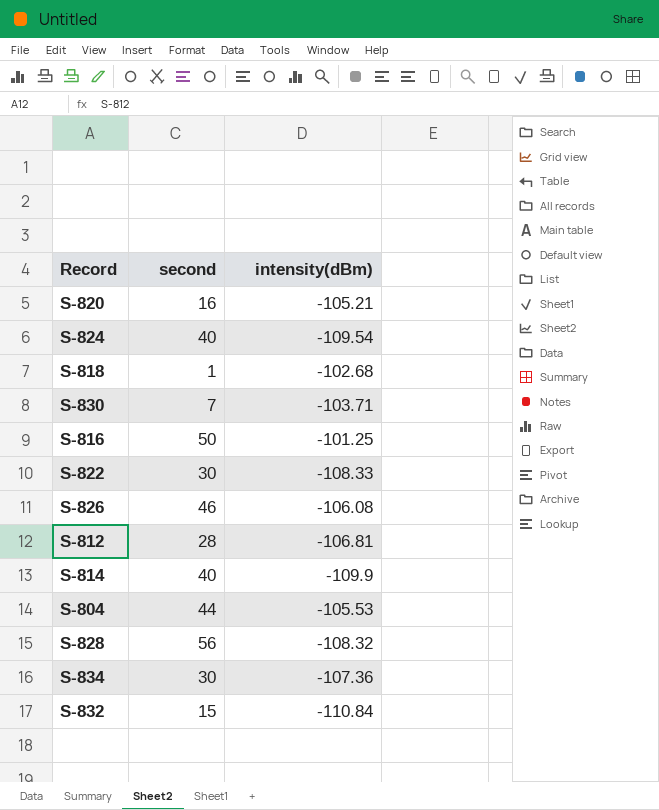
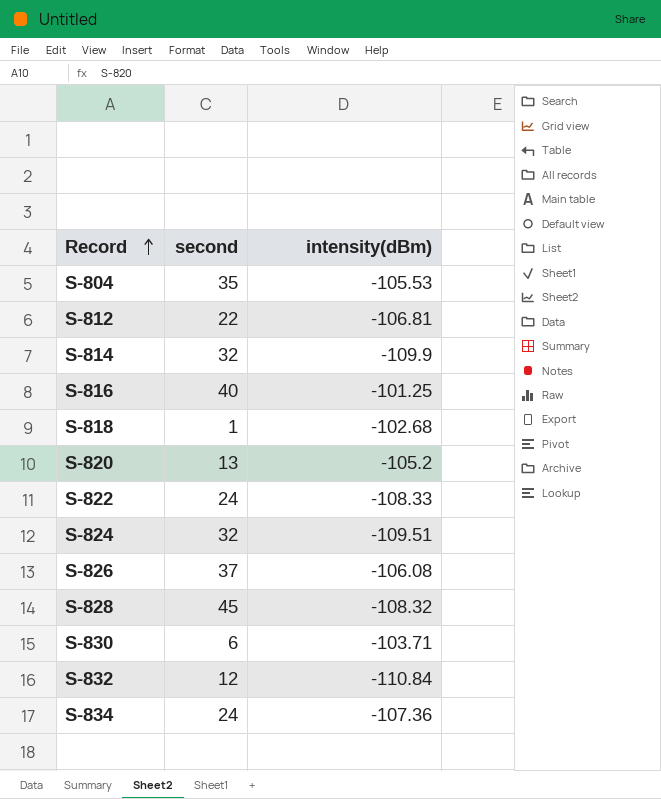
row order: none -> Record ascending
S-804 | second: 44 -> 35
S-812 | second: 28 -> 22
S-814 | second: 40 -> 32
S-816 | second: 50 -> 40
S-820 | second: 16 -> 13
S-820 | intensity(dBm): -105.21 -> -105.2
S-822 | second: 30 -> 24
S-824 | second: 40 -> 32
S-824 | intensity(dBm): -109.54 -> -109.51
S-826 | second: 46 -> 37
S-828 | second: 56 -> 45
S-830 | second: 7 -> 6
S-832 | second: 15 -> 12
S-834 | second: 30 -> 24

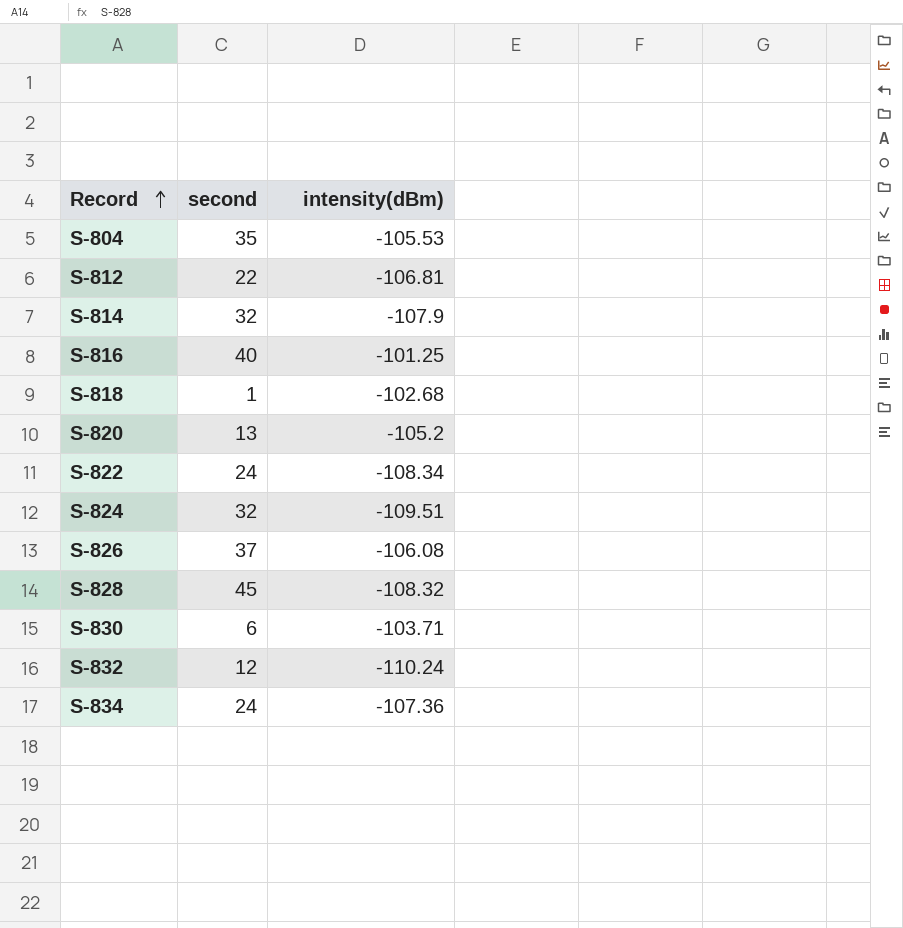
S-814 | intensity(dBm): -109.9 -> -107.9
S-822 | intensity(dBm): -108.33 -> -108.34
S-832 | intensity(dBm): -110.84 -> -110.24

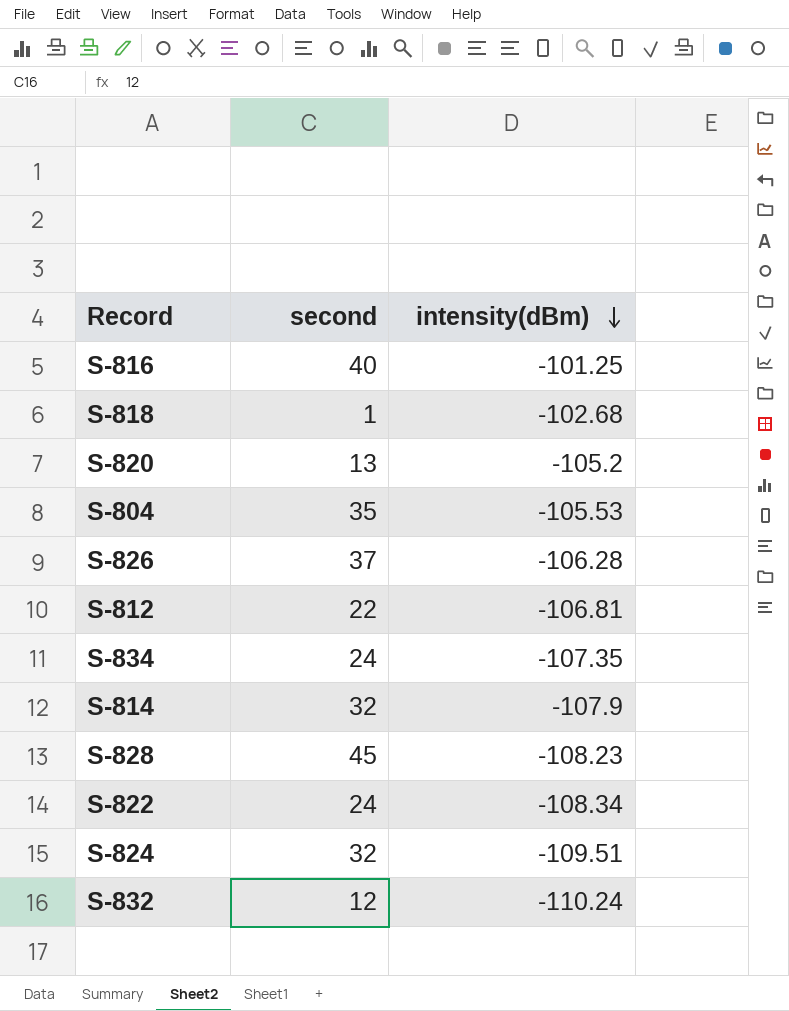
row order: Record ascending -> intensity(dBm) descending
row S-830: 6 | -103.71 -> none
S-826 | intensity(dBm): -106.08 -> -106.28
S-834 | intensity(dBm): -107.36 -> -107.35
S-828 | intensity(dBm): -108.32 -> -108.23

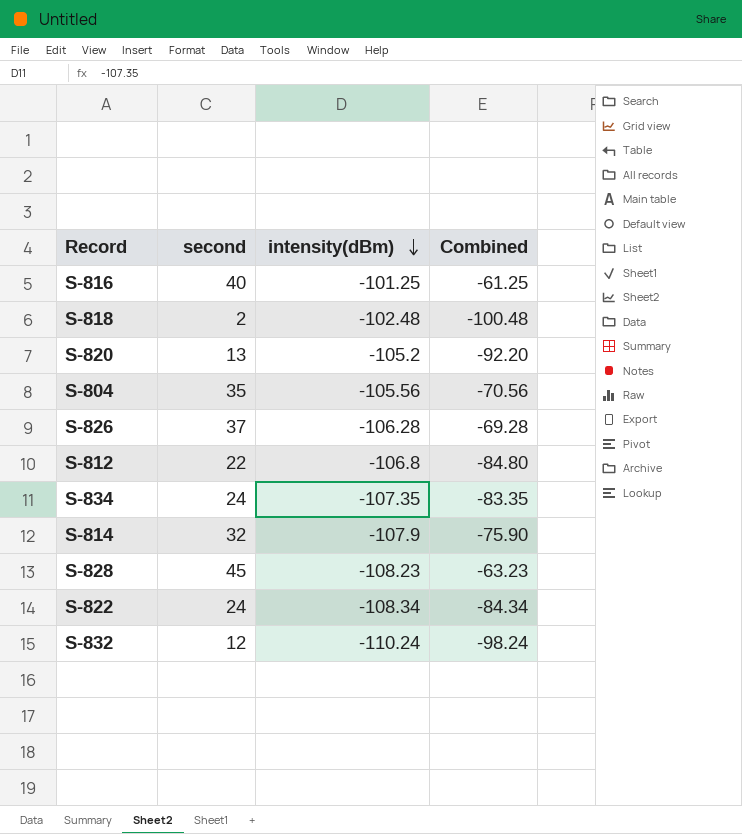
column Combined | formula: none -> [second] + [intensity(dBm)]
row S-824: 32 | -109.51 -> none
S-818 | second: 1 -> 2
S-818 | intensity(dBm): -102.68 -> -102.48
S-804 | intensity(dBm): -105.53 -> -105.56
S-812 | intensity(dBm): -106.81 -> -106.8

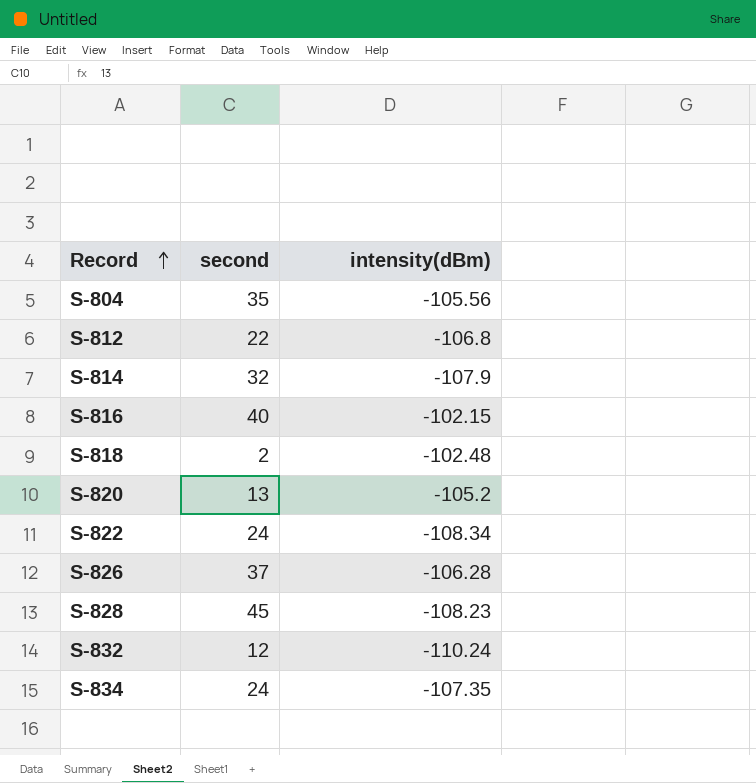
row order: intensity(dBm) descending -> Record ascending
column Combined | formula: [second] + [intensity(dBm)] -> none
S-816 | intensity(dBm): -101.25 -> -102.15

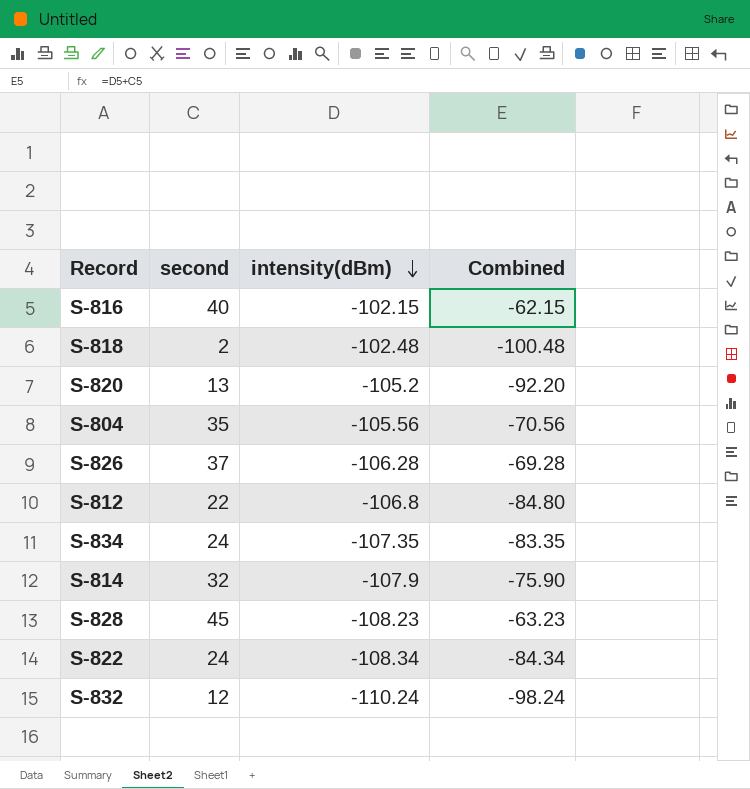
row order: Record ascending -> intensity(dBm) descending
column Combined | formula: none -> [second] + [intensity(dBm)]

